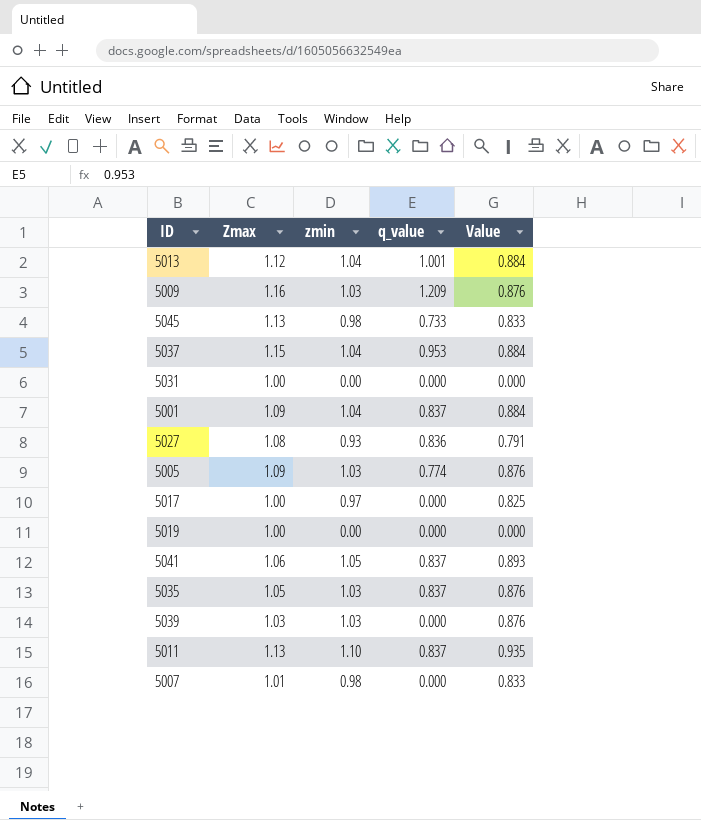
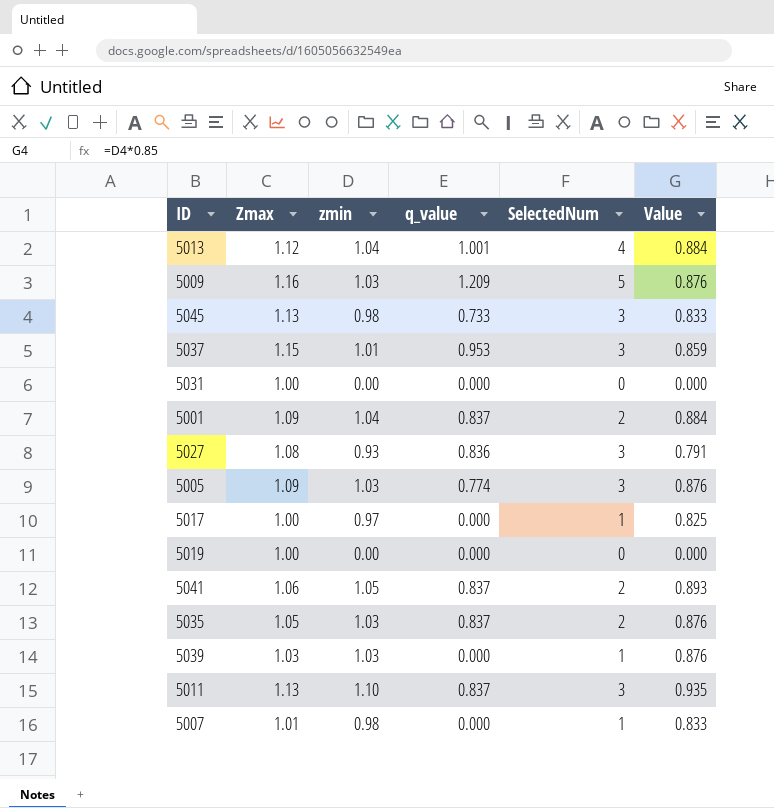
column SelectedNum | position: none -> 5
5037 | zmin: 1.04 -> 1.01
5037 | Value: 0.884 -> 0.859

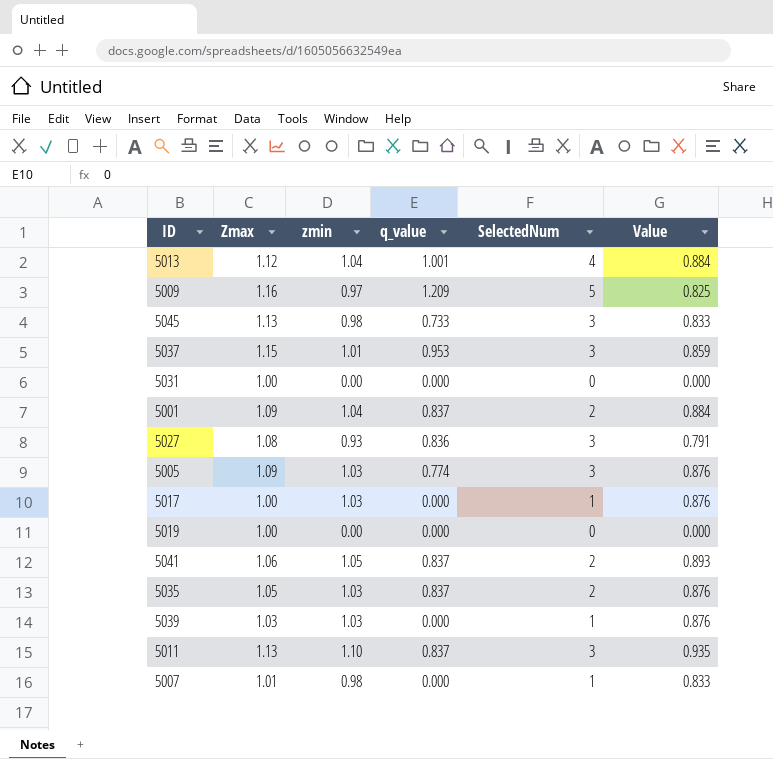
5009 | zmin: 1.03 -> 0.97
5009 | Value: 0.876 -> 0.825
5017 | zmin: 0.97 -> 1.03
5017 | Value: 0.825 -> 0.876

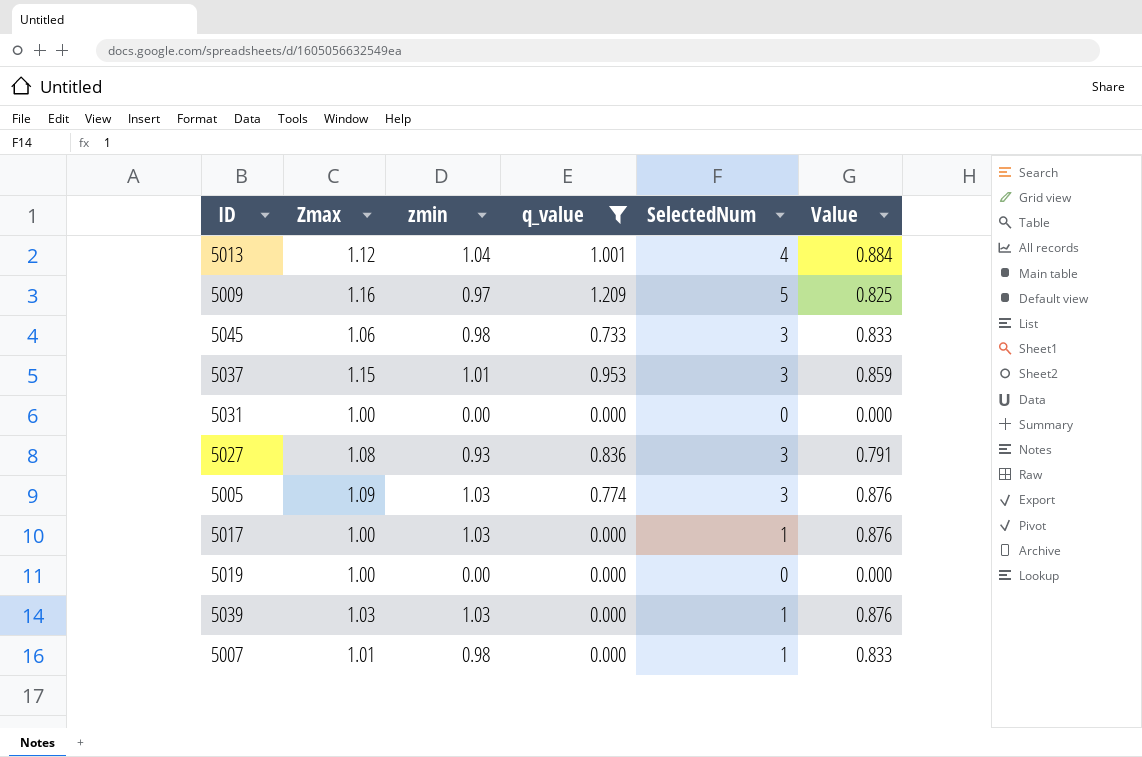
filter: none -> q_value != 0.837
5045 | Zmax: 1.13 -> 1.06

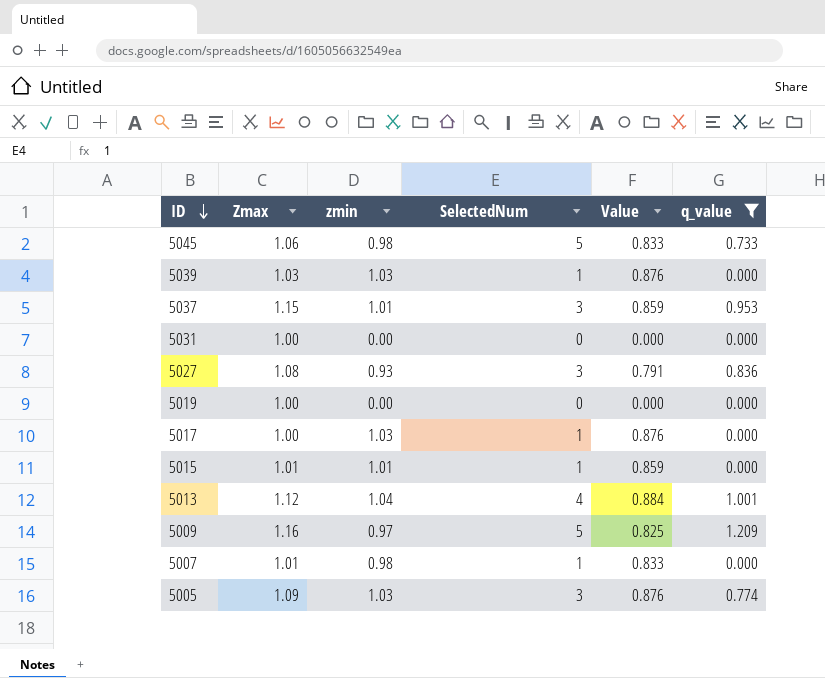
row order: none -> ID descending
column q_value | position: 4 -> 6
5045 | SelectedNum: 3 -> 5
row 5015: none -> 1.01 | 1.01 | 1 | 0.859 | 0.000

